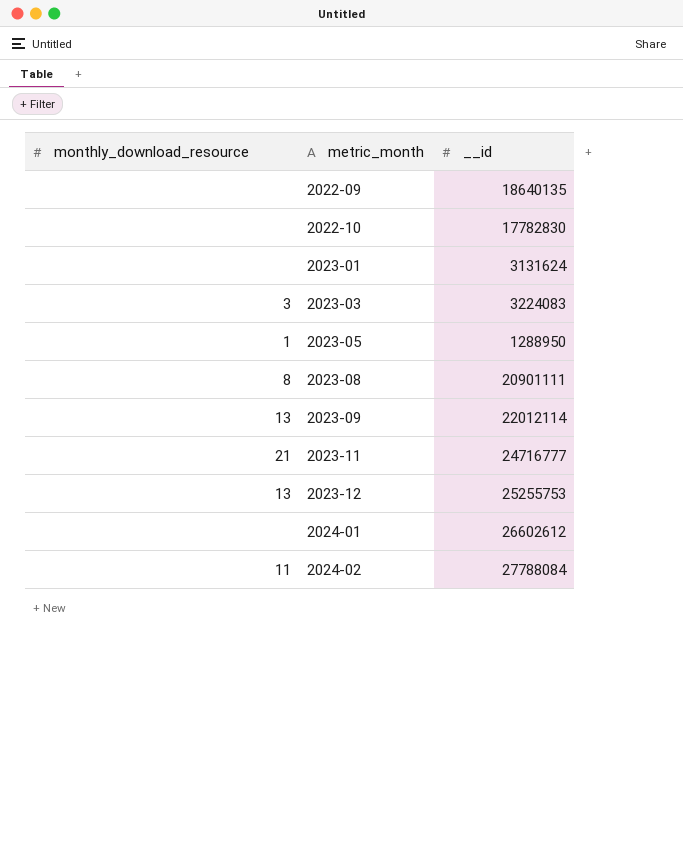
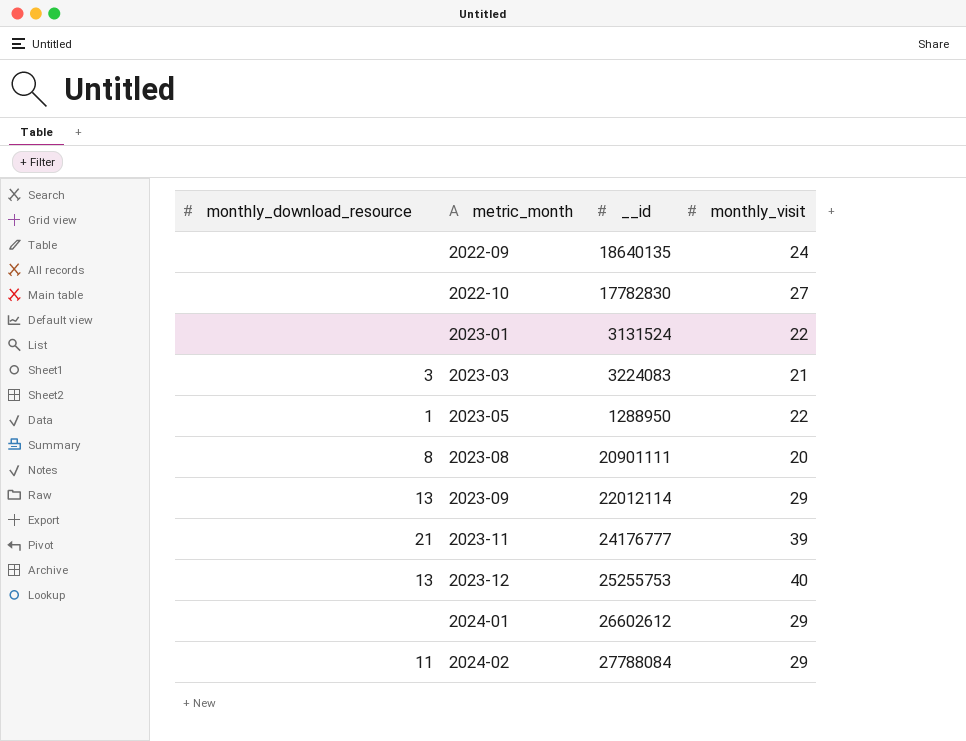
column monthly_visit | position: none -> 4
2023-01 | __id: 3131624 -> 3131524
2023-11 | __id: 24716777 -> 24176777

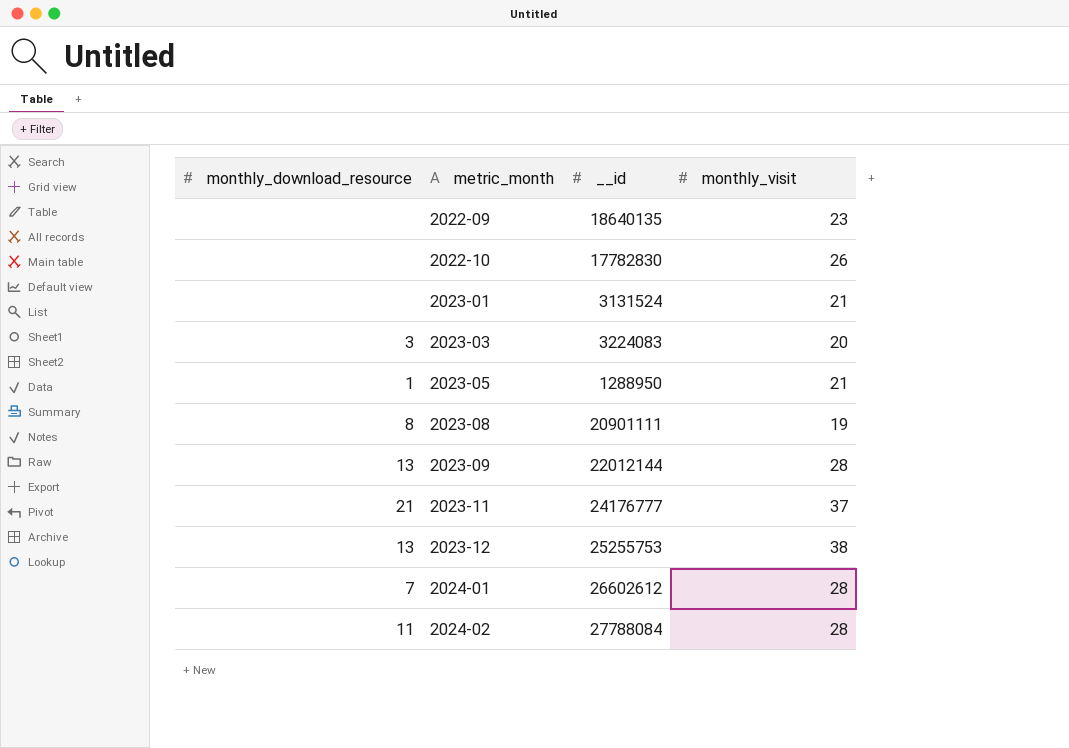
2022-09 | monthly_visit: 24 -> 23
2022-10 | monthly_visit: 27 -> 26
2023-01 | monthly_visit: 22 -> 21
2023-03 | monthly_visit: 21 -> 20
2023-05 | monthly_visit: 22 -> 21
2023-08 | monthly_visit: 20 -> 19
2023-09 | __id: 22012114 -> 22012144
2023-09 | monthly_visit: 29 -> 28
2023-11 | monthly_visit: 39 -> 37
2023-12 | monthly_visit: 40 -> 38
2024-01 | monthly_download_resource: none -> 7
2024-01 | monthly_visit: 29 -> 28
2024-02 | monthly_visit: 29 -> 28

